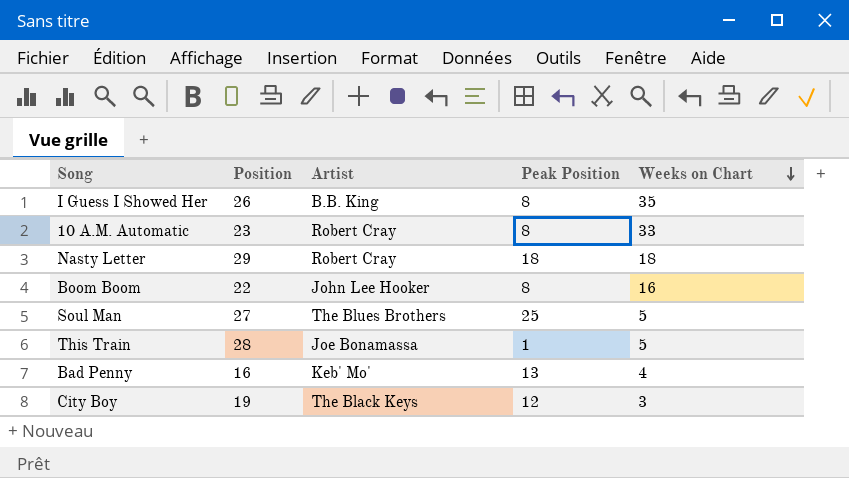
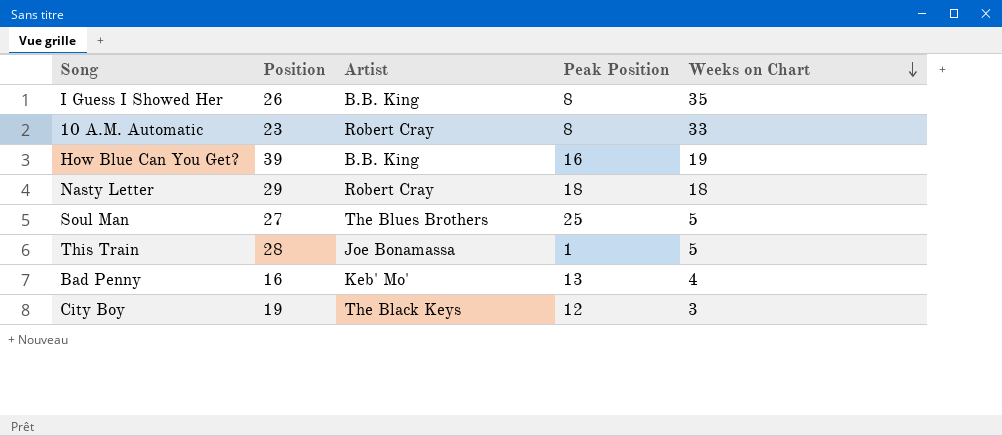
row Boom Boom: 22 | John Lee Hooker | 8 | 16 -> none
row How Blue Can You Get?: none -> 39 | B.B. King | 16 | 19

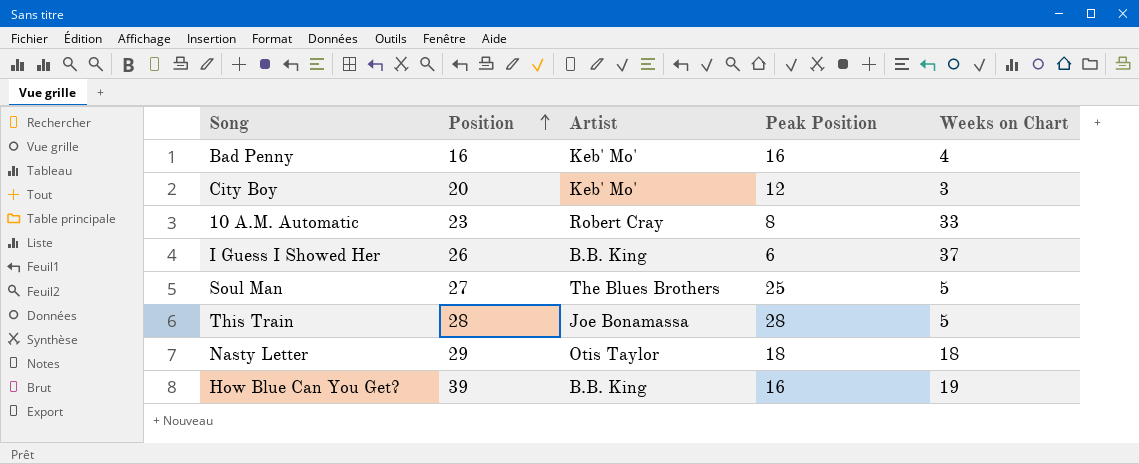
row order: Weeks on Chart descending -> Position ascending
Bad Penny | Peak Position: 13 -> 16
City Boy | Position: 19 -> 20
City Boy | Artist: The Black Keys -> Keb' Mo'
I Guess I Showed Her | Peak Position: 8 -> 6
I Guess I Showed Her | Weeks on Chart: 35 -> 37
This Train | Peak Position: 1 -> 28
Nasty Letter | Artist: Robert Cray -> Otis Taylor

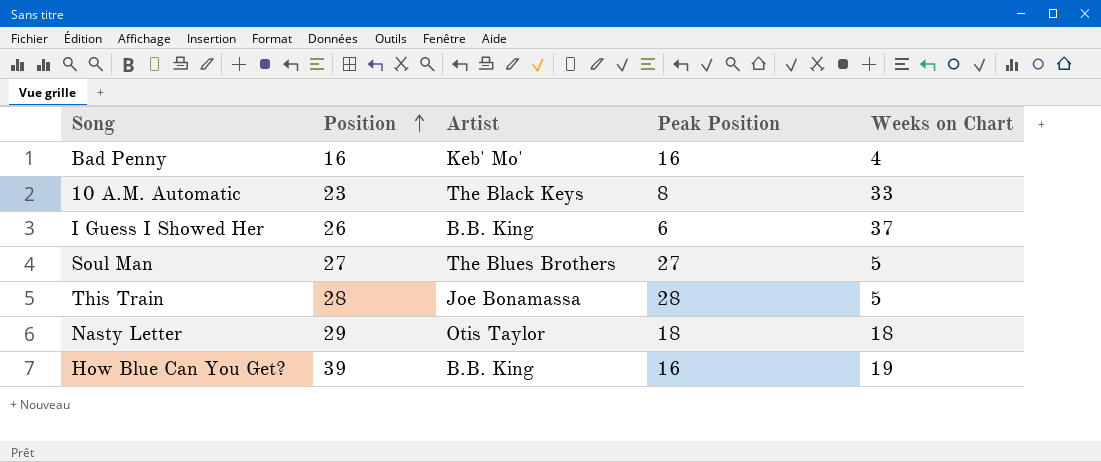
row City Boy: 20 | Keb' Mo' | 12 | 3 -> none
10 A.M. Automatic | Artist: Robert Cray -> The Black Keys
Soul Man | Peak Position: 25 -> 27

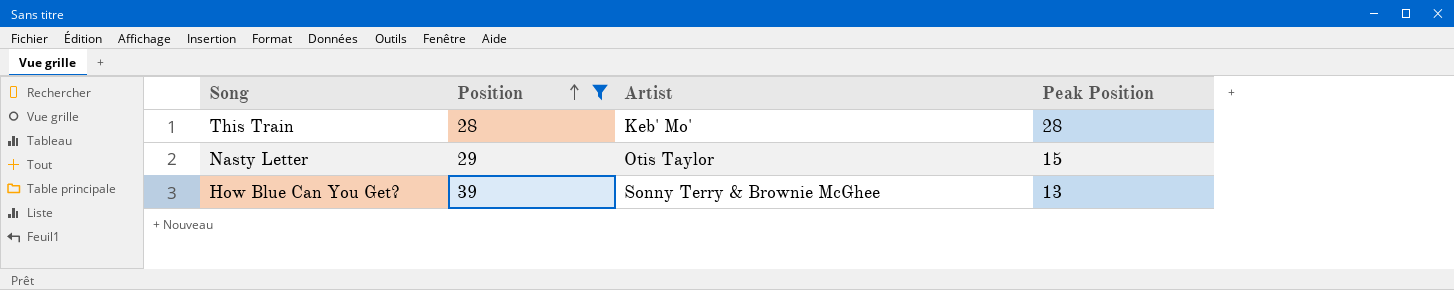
filter: none -> Position >= 28
column Weeks on Chart | position: 5 -> none
This Train | Artist: Joe Bonamassa -> Keb' Mo'
Nasty Letter | Peak Position: 18 -> 15
How Blue Can You Get? | Artist: B.B. King -> Sonny Terry & Brownie McGhee
How Blue Can You Get? | Peak Position: 16 -> 13

